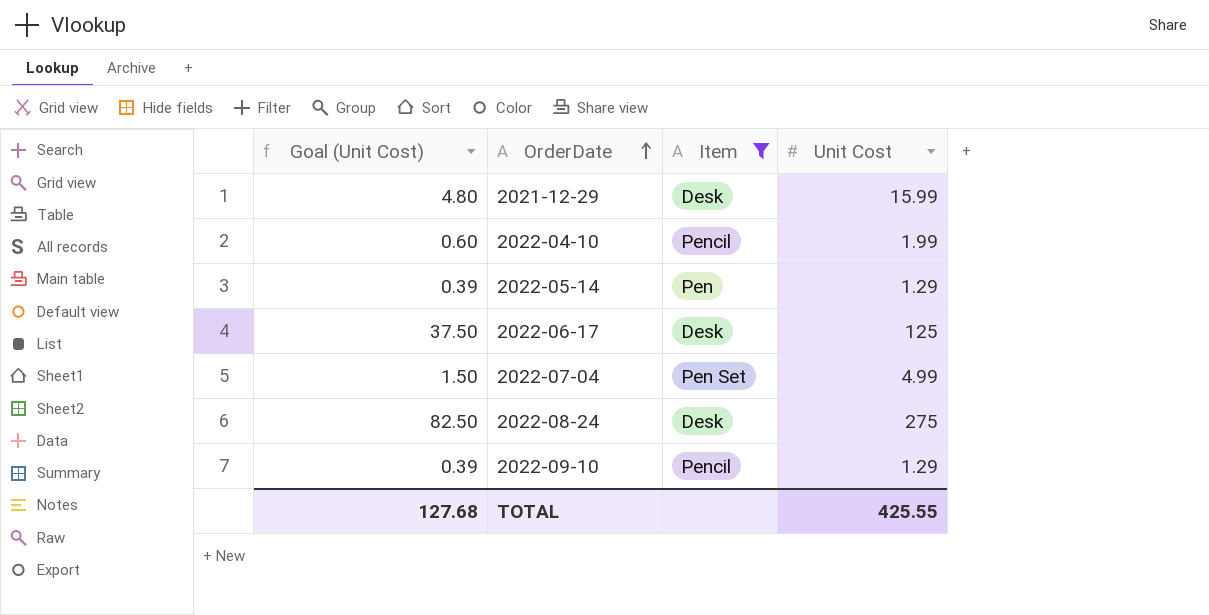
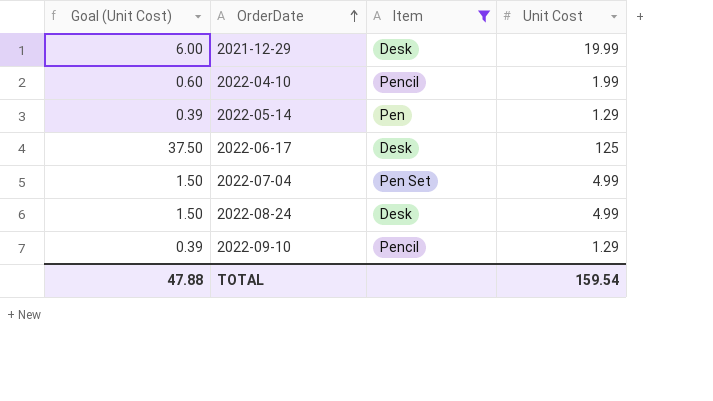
2021-12-29 | Goal (Unit Cost): 4.80 -> 6.00
2021-12-29 | Unit Cost: 15.99 -> 19.99
2022-08-24 | Goal (Unit Cost): 82.50 -> 1.50
2022-08-24 | Unit Cost: 275 -> 4.99
TOTAL | Goal (Unit Cost): 127.68 -> 47.88
TOTAL | Unit Cost: 425.55 -> 159.54

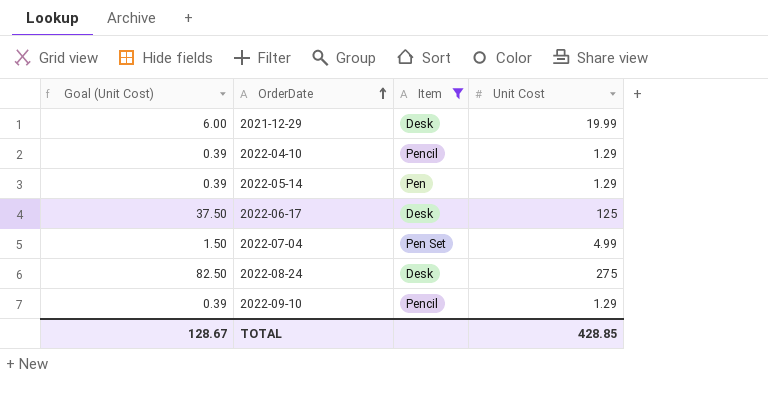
2022-04-10 | Goal (Unit Cost): 0.60 -> 0.39
2022-04-10 | Unit Cost: 1.99 -> 1.29
2022-08-24 | Goal (Unit Cost): 1.50 -> 82.50
2022-08-24 | Unit Cost: 4.99 -> 275
TOTAL | Goal (Unit Cost): 47.88 -> 128.67
TOTAL | Unit Cost: 159.54 -> 428.85

